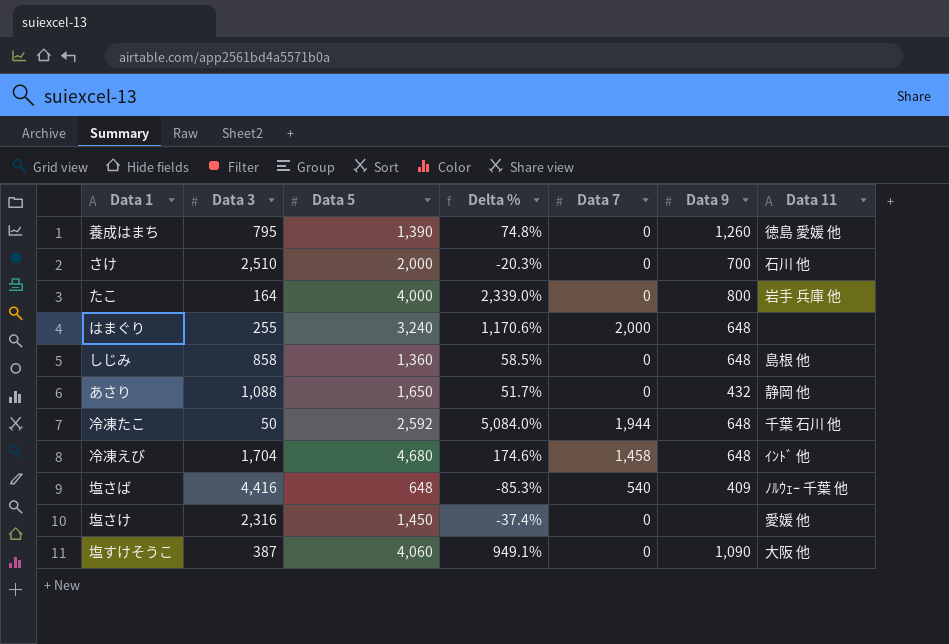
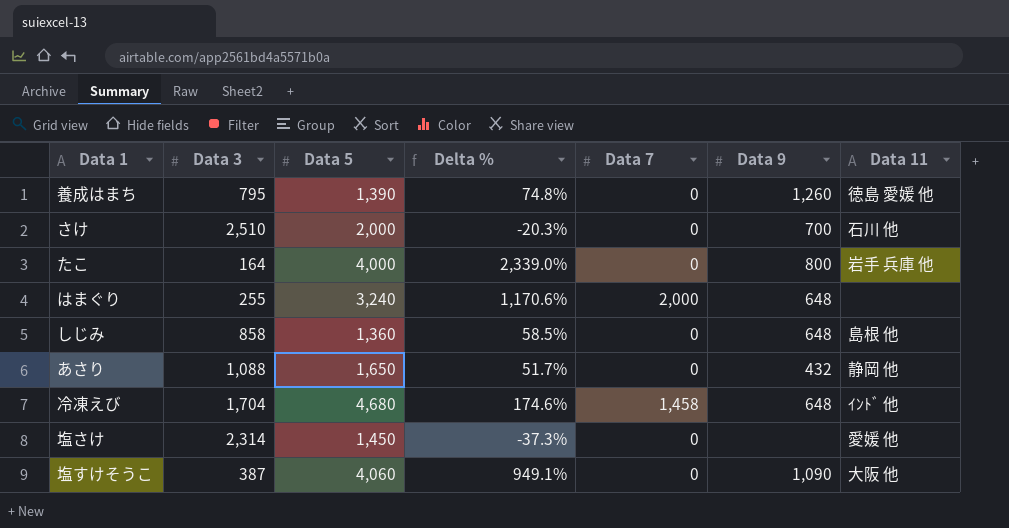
row 冷凍たこ: 50 | 2,592 | 5,084.0% | 1,944 | 648 | 千葉 石川 他 -> none
row 塩さば: 4,416 | 648 | -85.3% | 540 | 409 | ﾉﾙｳｪｰ 千葉 他 -> none
塩さけ | Data 3: 2,316 -> 2,314
塩さけ | Delta %: -37.4% -> -37.3%

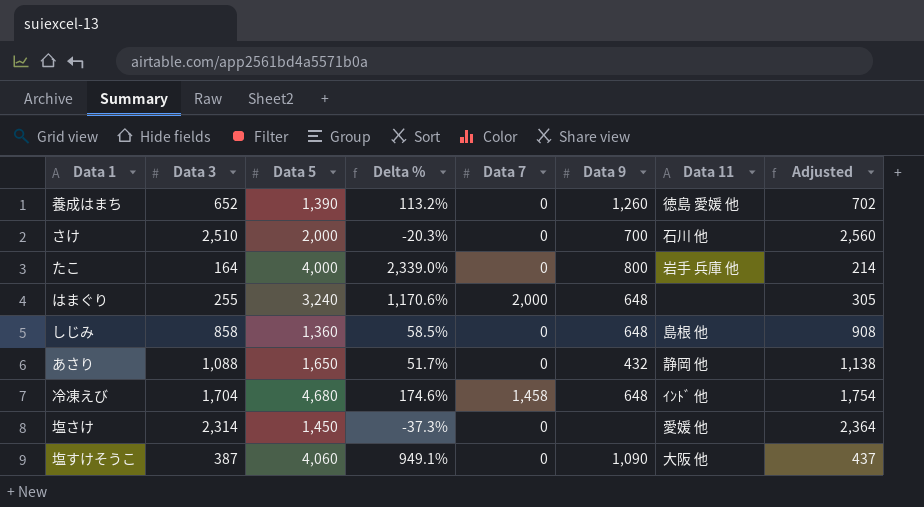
column Adjusted | formula: none -> [Data 3] + 50
養成はまち | Data 3: 795 -> 652
養成はまち | Delta %: 74.8% -> 113.2%

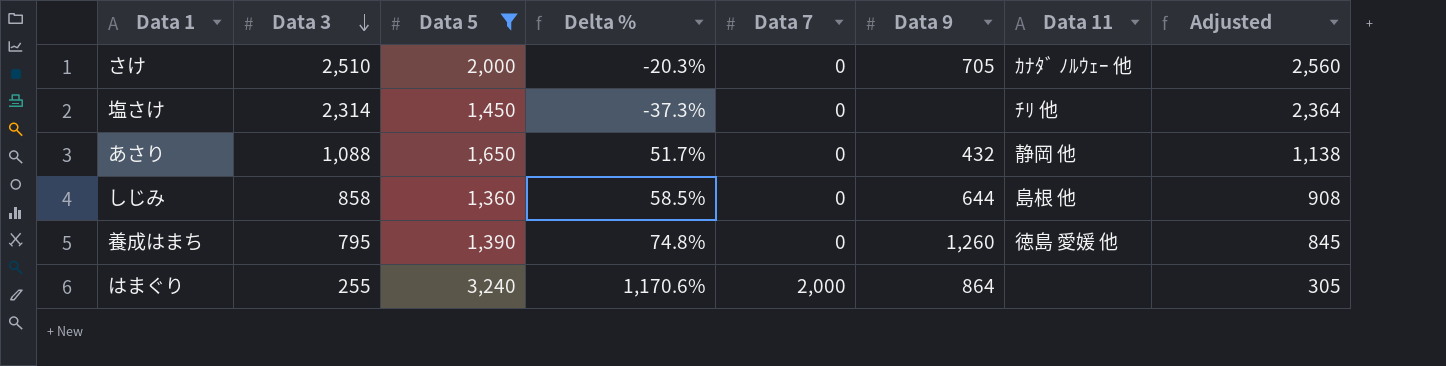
filter: none -> Data 5 <= 3,240
row order: none -> Data 3 descending
さけ | Data 9: 700 -> 705
さけ | Data 11: 石川 他 -> ｶﾅﾀﾞ ﾉﾙｳｪｰ 他
塩さけ | Data 11: 愛媛 他 -> ﾁﾘ 他
しじみ | Data 9: 648 -> 644
養成はまち | Data 3: 652 -> 795
養成はまち | Delta %: 113.2% -> 74.8%
養成はまち | Adjusted: 702 -> 845
はまぐり | Data 9: 648 -> 864

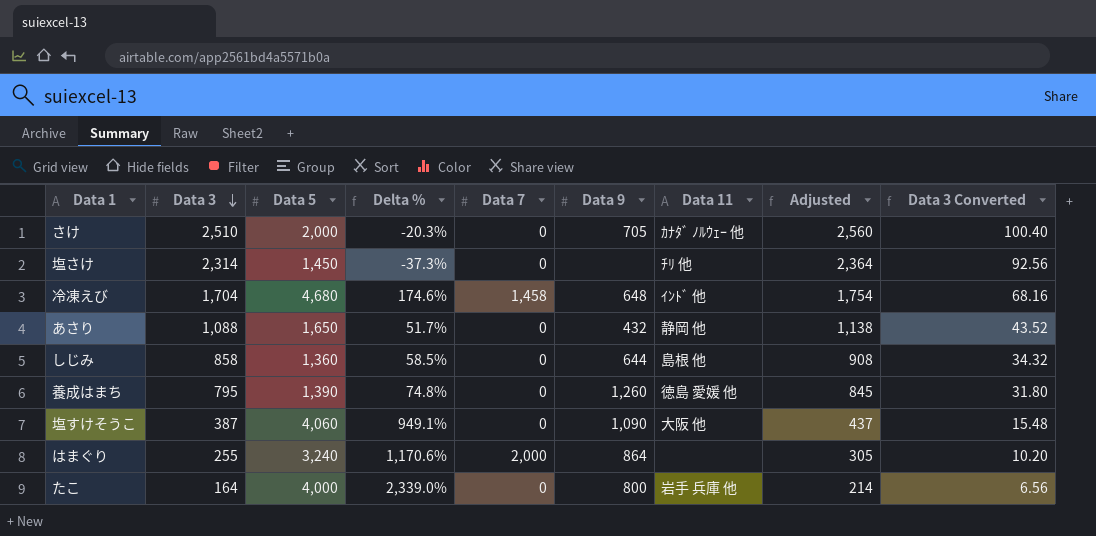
filter: Data 5 <= 3,240 -> none
column Data 3 Converted | formula: none -> [Data 3] * 0.04

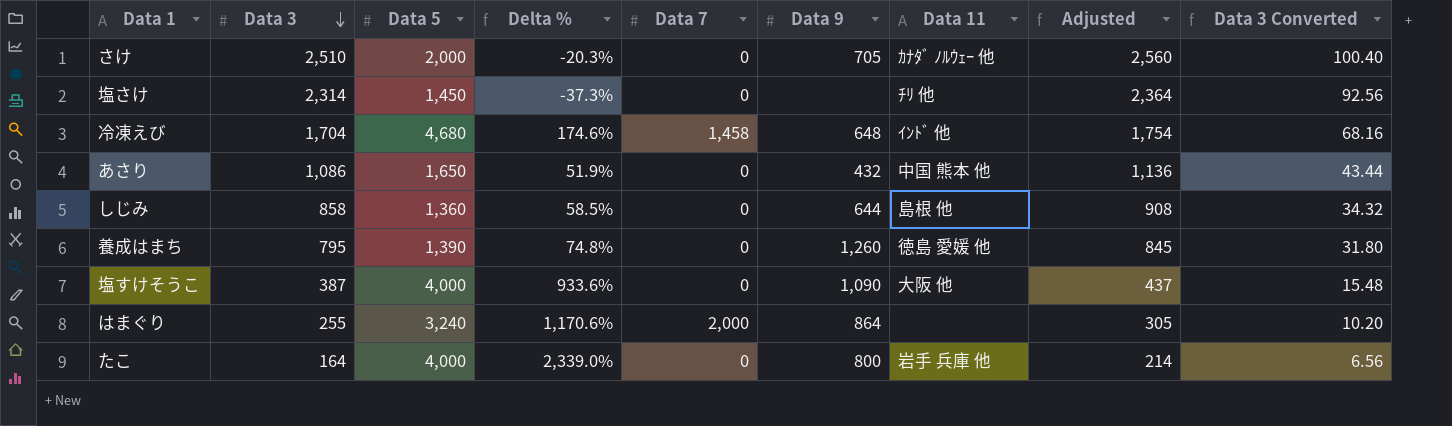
あさり | Data 3: 1,088 -> 1,086
あさり | Delta %: 51.7% -> 51.9%
あさり | Data 11: 静岡 他 -> 中国 熊本 他
あさり | Adjusted: 1,138 -> 1,136
あさり | Data 3 Converted: 43.52 -> 43.44
塩すけそうこ | Data 5: 4,060 -> 4,000
塩すけそうこ | Delta %: 949.1% -> 933.6%

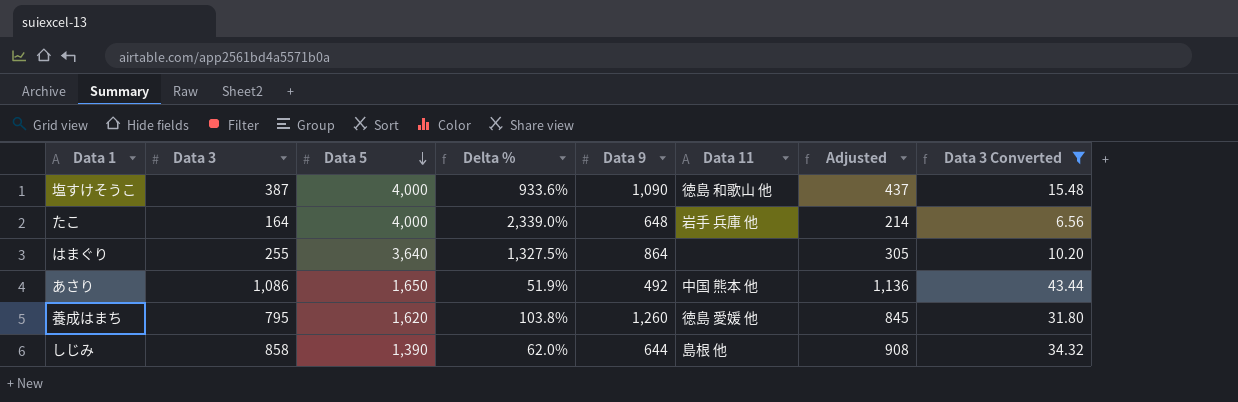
filter: none -> Data 3 Converted <= 43.44
row order: Data 3 descending -> Data 5 descending
column Data 7 | position: 5 -> none
塩すけそうこ | Data 11: 大阪 他 -> 徳島 和歌山 他
たこ | Data 9: 800 -> 648
はまぐり | Data 5: 3,240 -> 3,640
はまぐり | Delta %: 1,170.6% -> 1,327.5%
あさり | Data 9: 432 -> 492
養成はまち | Data 5: 1,390 -> 1,620
養成はまち | Delta %: 74.8% -> 103.8%
しじみ | Data 5: 1,360 -> 1,390
しじみ | Delta %: 58.5% -> 62.0%

